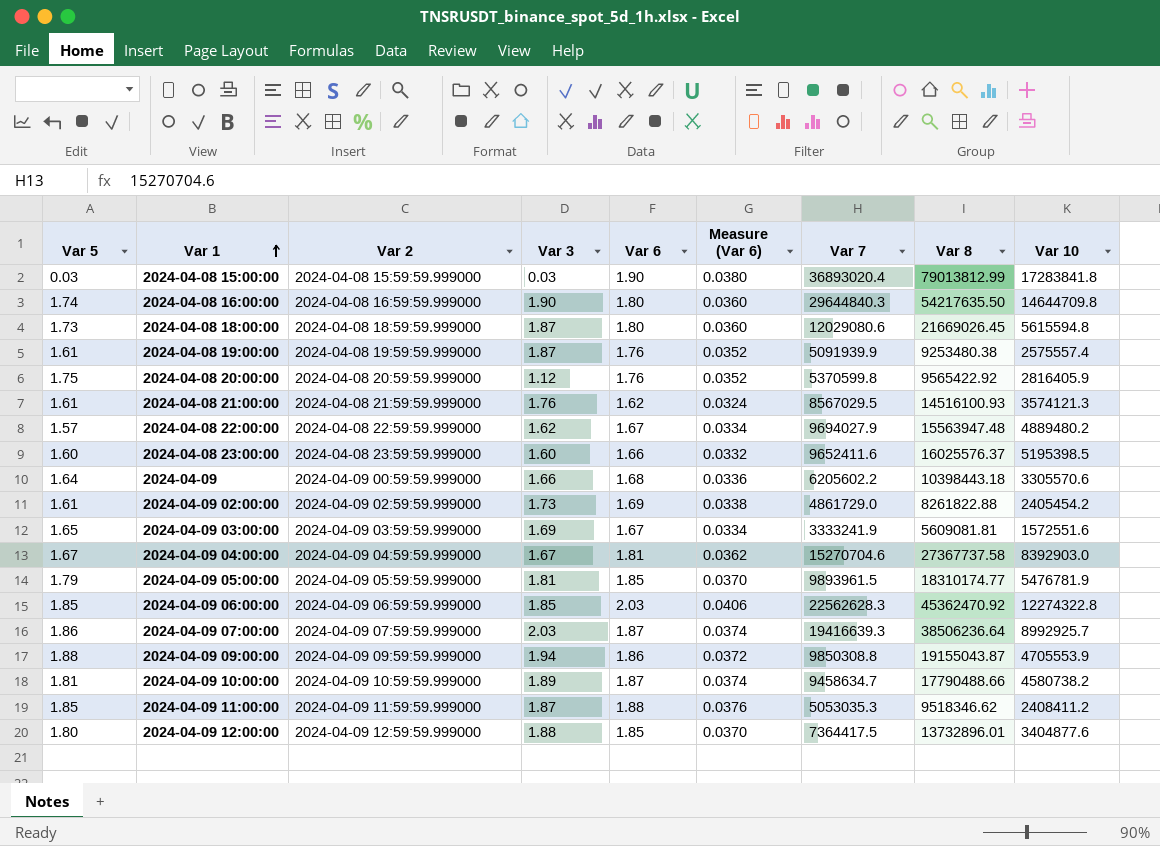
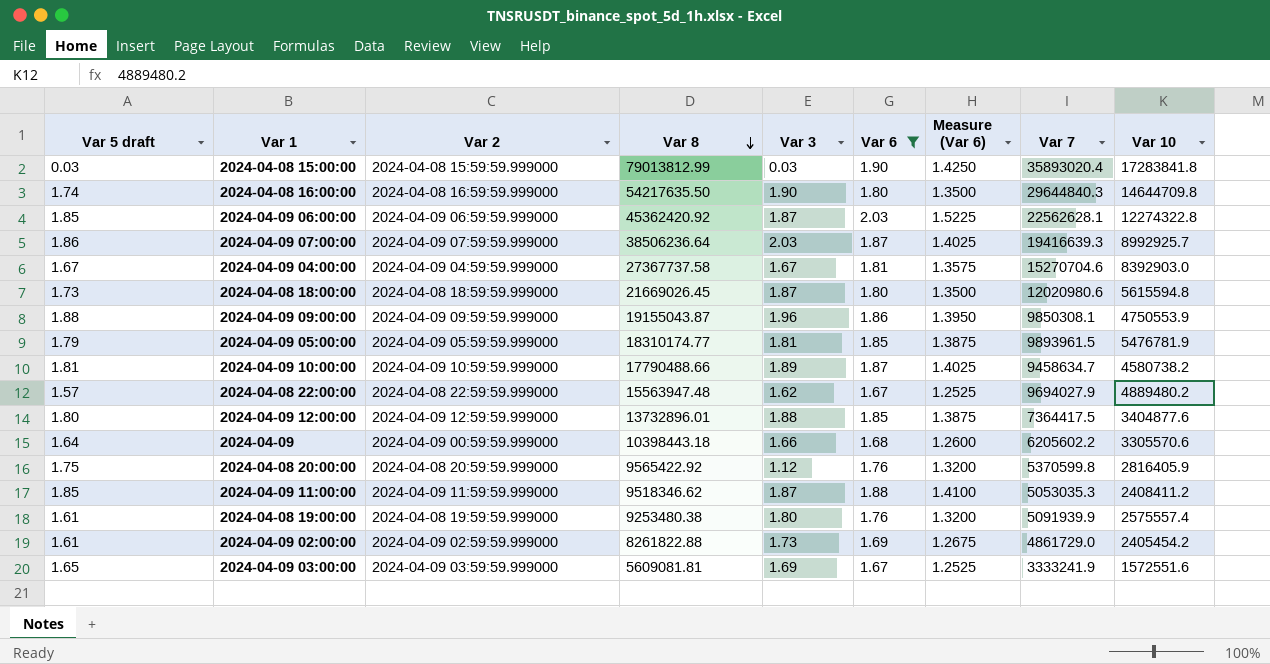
filter: none -> Var 6 >= 1.67
row order: Var 1 ascending -> Var 8 descending
column name: Var 5 -> Var 5 draft
column Var 8 | position: 8 -> 4
column Measure (Var 6) | formula: [Var 6] * 0.02 -> [Var 6] * 0.75
2024-04-08 15:00:00 | Var 7: 36893020.4 -> 35893020.4
2024-04-09 06:00:00 | Var 8: 45362470.92 -> 45362420.92
2024-04-09 06:00:00 | Var 3: 1.85 -> 1.87
2024-04-09 06:00:00 | Var 7: 22562628.3 -> 22562628.1
2024-04-08 18:00:00 | Var 7: 12029080.6 -> 12020980.6
2024-04-09 09:00:00 | Var 3: 1.94 -> 1.96
2024-04-09 09:00:00 | Var 7: 9850308.8 -> 9850308.1
2024-04-09 09:00:00 | Var 10: 4705553.9 -> 4750553.9
2024-04-08 19:00:00 | Var 3: 1.87 -> 1.80

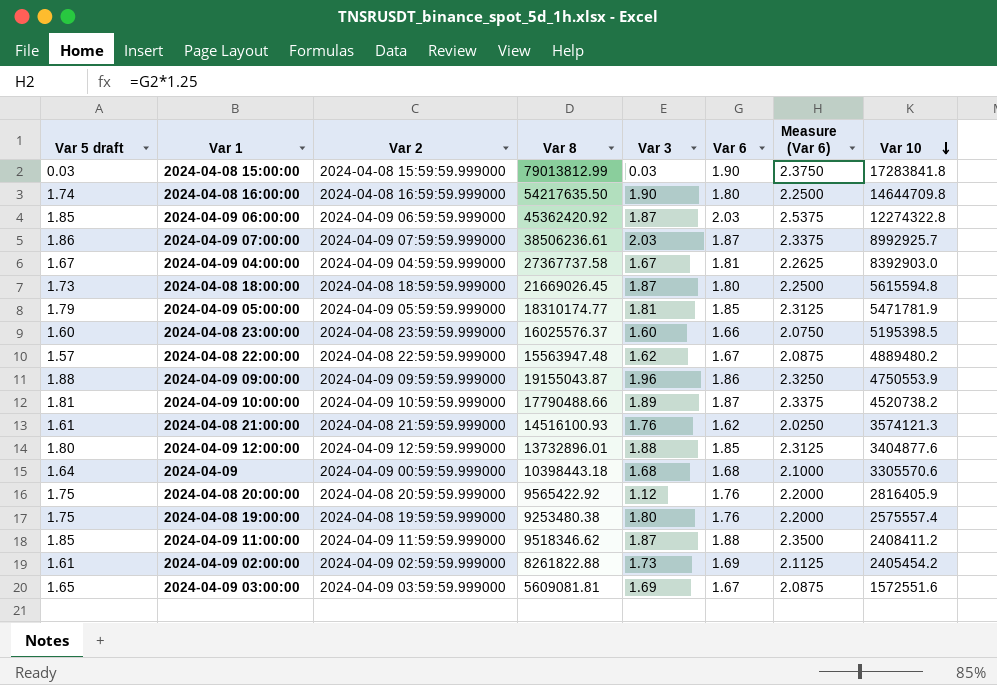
filter: Var 6 >= 1.67 -> none
row order: Var 8 descending -> Var 10 descending
column Var 7 | position: 8 -> none
column Measure (Var 6) | formula: [Var 6] * 0.75 -> [Var 6] * 1.25
2024-04-09 07:00:00 | Var 8: 38506236.64 -> 38506236.61
2024-04-09 05:00:00 | Var 10: 5476781.9 -> 5471781.9
2024-04-09 10:00:00 | Var 10: 4580738.2 -> 4520738.2
2024-04-09 | Var 3: 1.66 -> 1.68
2024-04-08 19:00:00 | Var 5 draft: 1.61 -> 1.75

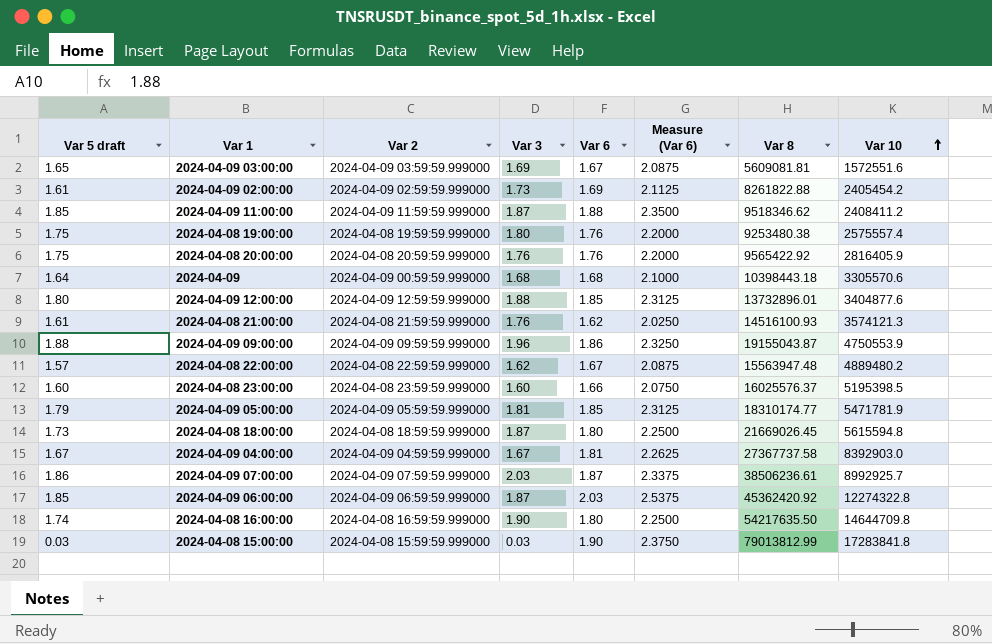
row order: Var 10 descending -> Var 10 ascending
column Var 8 | position: 4 -> 7
row 2024-04-09 10:00:00: 1.81 | 2024-04-09 10:59:59.999000 | 17790488.66 | 1.89 | 1.87 | 2.3375 | 4520738.2 -> none
2024-04-08 20:00:00 | Var 3: 1.12 -> 1.76

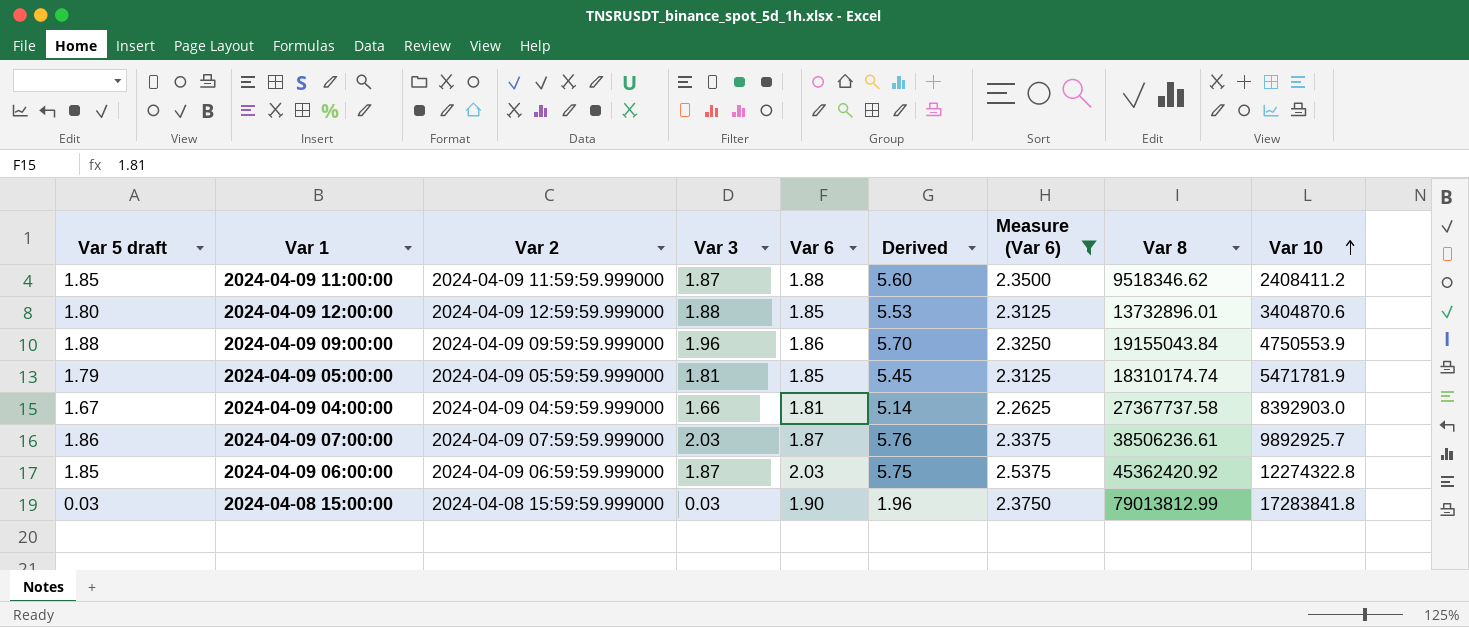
filter: none -> Measure (Var 6) >= 2.2625
column Derived | formula: none -> [Var 5 draft] + [Var 3] + [Var 6]
2024-04-09 12:00:00 | Var 10: 3404877.6 -> 3404870.6
2024-04-09 09:00:00 | Var 8: 19155043.87 -> 19155043.84
2024-04-09 05:00:00 | Var 8: 18310174.77 -> 18310174.74
2024-04-09 04:00:00 | Var 3: 1.67 -> 1.66
2024-04-09 07:00:00 | Var 10: 8992925.7 -> 9892925.7

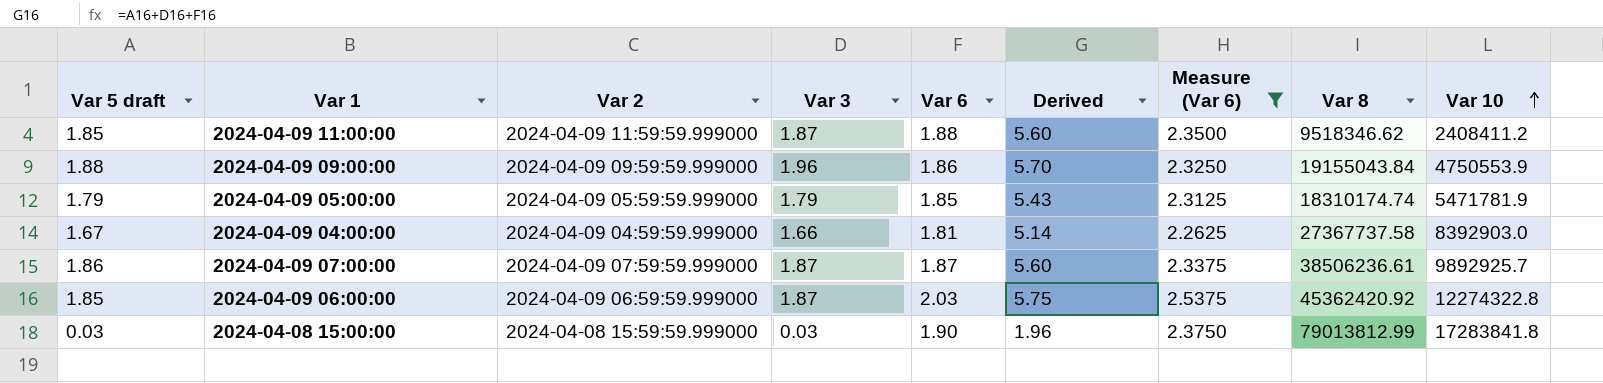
row 2024-04-09 12:00:00: 1.80 | 2024-04-09 12:59:59.999000 | 1.88 | 1.85 | 5.53 | 2.3125 | 13732896.01 | 3404870.6 -> none
2024-04-09 05:00:00 | Var 3: 1.81 -> 1.79
2024-04-09 05:00:00 | Derived: 5.45 -> 5.43
2024-04-09 07:00:00 | Var 3: 2.03 -> 1.87
2024-04-09 07:00:00 | Derived: 5.76 -> 5.60

